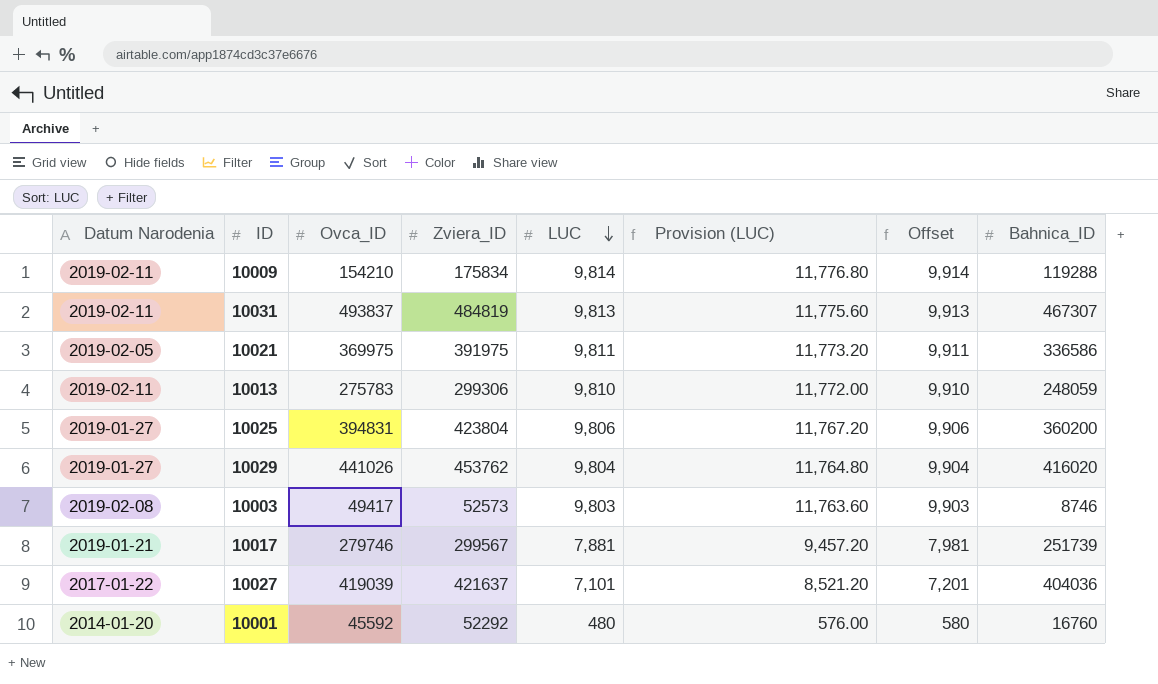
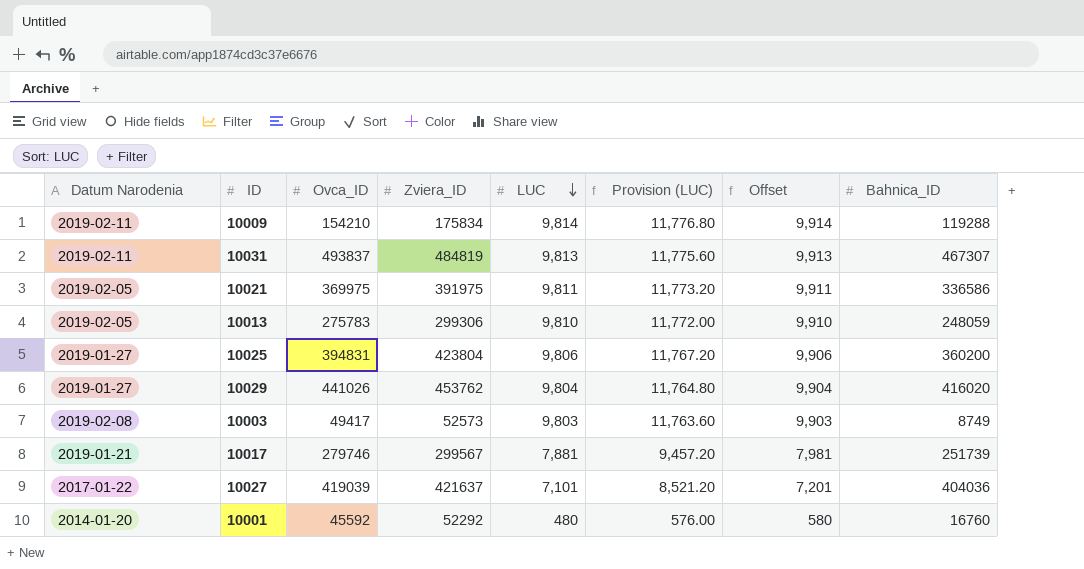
10013 | Datum Narodenia: 2019-02-11 -> 2019-02-05
10003 | Bahnica_ID: 8746 -> 8749

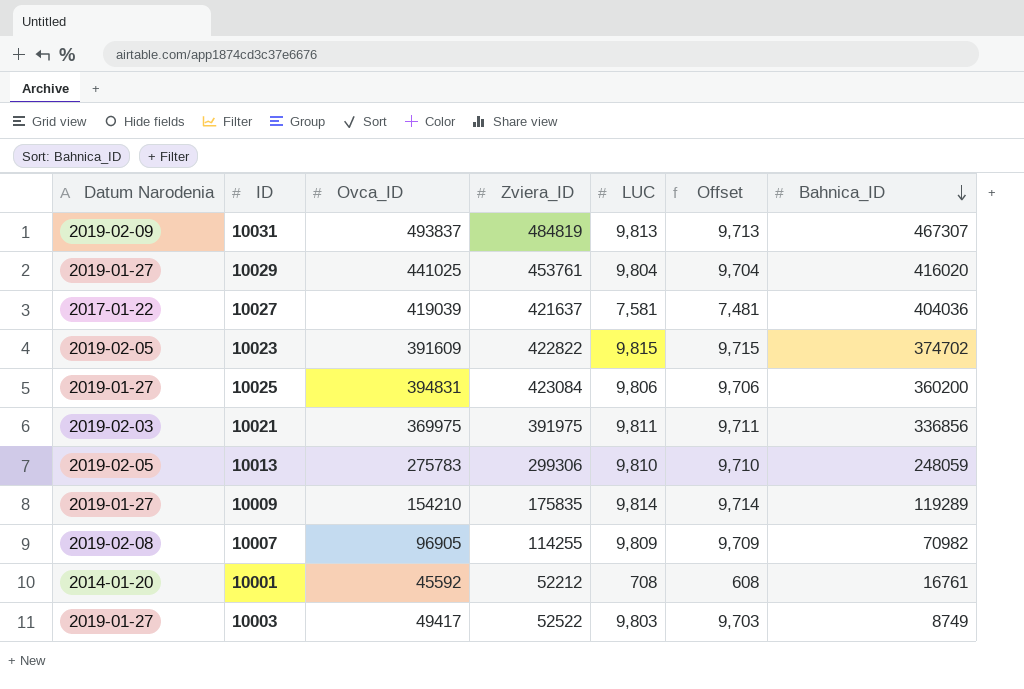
row order: LUC descending -> Bahnica_ID descending
column Provision (LUC) | formula: [LUC] * 1.2 -> none
column Offset | formula: [LUC] + 100 -> [LUC] - 100
row 10017: 2019-01-21 | 279746 | 299567 | 7,881 | 9,457.20 | 7,981 | 251739 -> none
10031 | Datum Narodenia: 2019-02-11 -> 2019-02-09
10029 | Ovca_ID: 441026 -> 441025
10029 | Zviera_ID: 453762 -> 453761
10027 | LUC: 7,101 -> 7,581
row 10023: none -> 2019-02-05 | 391609 | 422822 | 9,815 | 9,715 | 374702
10025 | Zviera_ID: 423804 -> 423084
10021 | Datum Narodenia: 2019-02-05 -> 2019-02-03
10021 | Bahnica_ID: 336586 -> 336856
10009 | Datum Narodenia: 2019-02-11 -> 2019-01-27
10009 | Zviera_ID: 175834 -> 175835
10009 | Bahnica_ID: 119288 -> 119289
row 10007: none -> 2019-02-08 | 96905 | 114255 | 9,809 | 9,709 | 70982
10001 | Zviera_ID: 52292 -> 52212
10001 | LUC: 480 -> 708
10001 | Bahnica_ID: 16760 -> 16761
10003 | Datum Narodenia: 2019-02-08 -> 2019-01-27
10003 | Zviera_ID: 52573 -> 52522

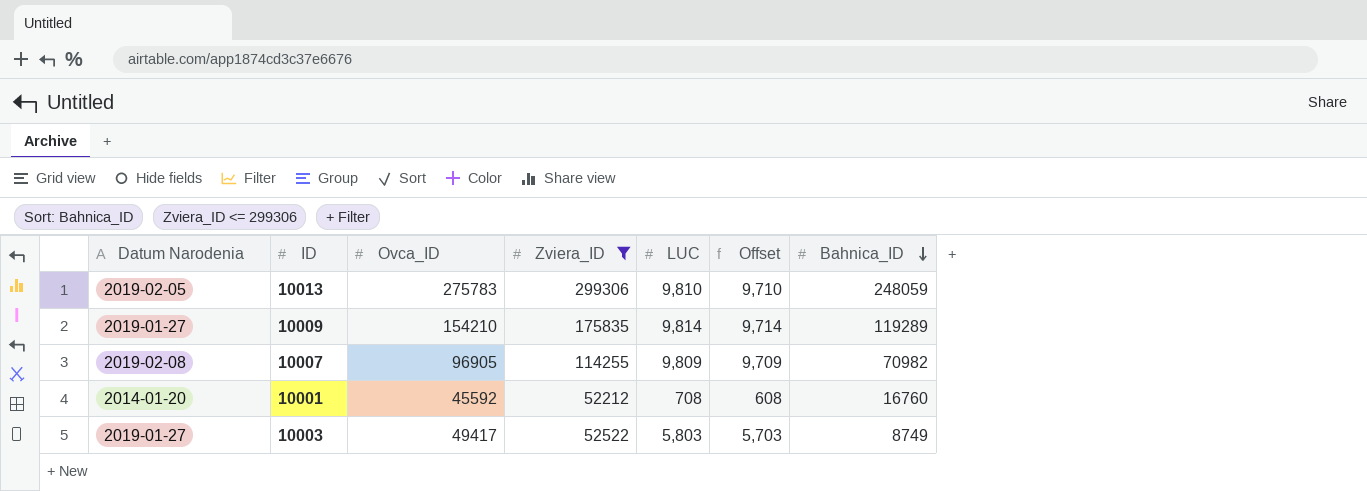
filter: none -> Zviera_ID <= 299306
10001 | Bahnica_ID: 16761 -> 16760
10003 | LUC: 9,803 -> 5,803
10003 | Offset: 9,703 -> 5,703

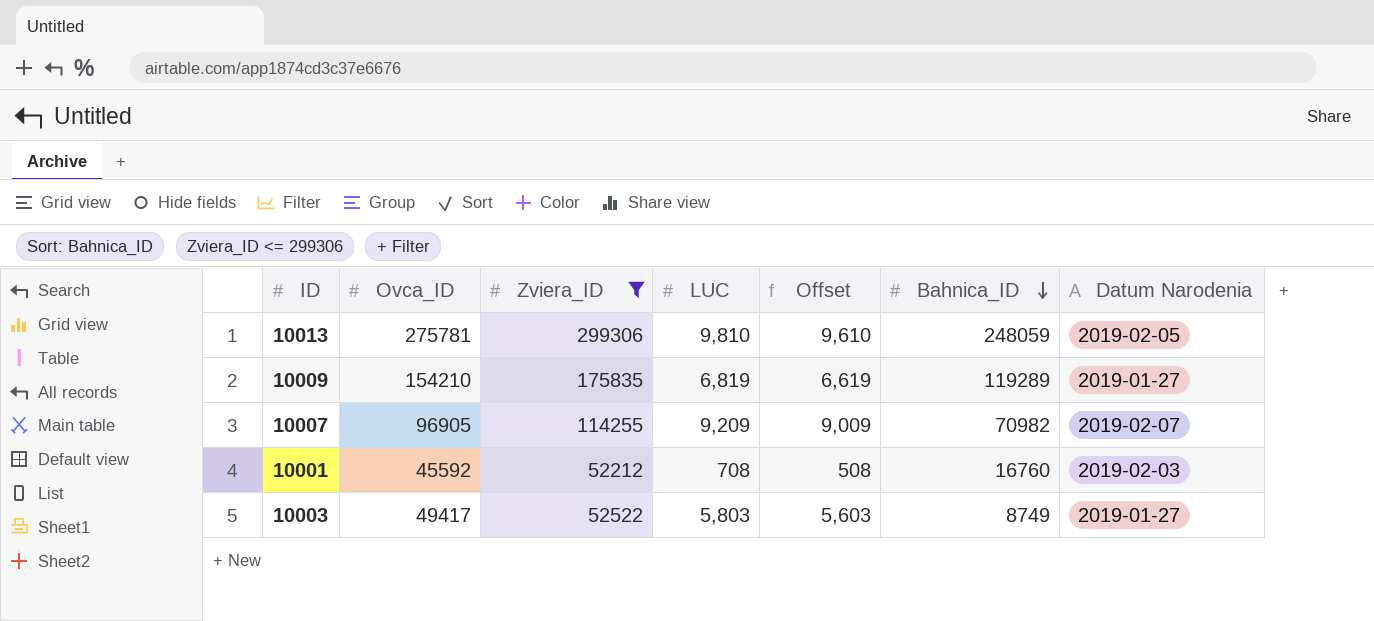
column Offset | formula: [LUC] - 100 -> [LUC] - 200
column Datum Narodenia | position: 1 -> 7
10013 | Ovca_ID: 275783 -> 275781
10009 | LUC: 9,814 -> 6,819
10007 | LUC: 9,809 -> 9,209
10007 | Datum Narodenia: 2019-02-08 -> 2019-02-07
10001 | Datum Narodenia: 2014-01-20 -> 2019-02-03

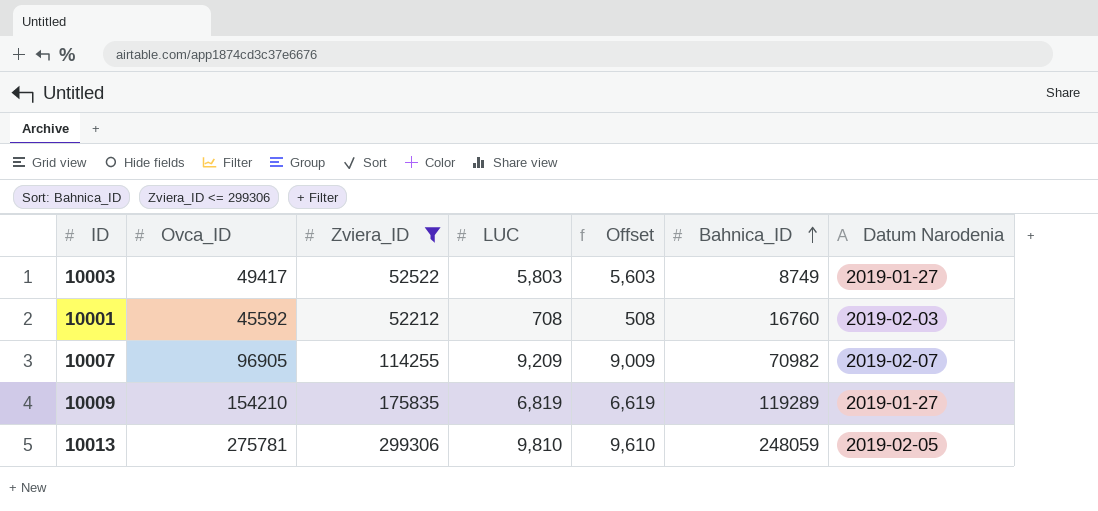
row order: Bahnica_ID descending -> Bahnica_ID ascending

